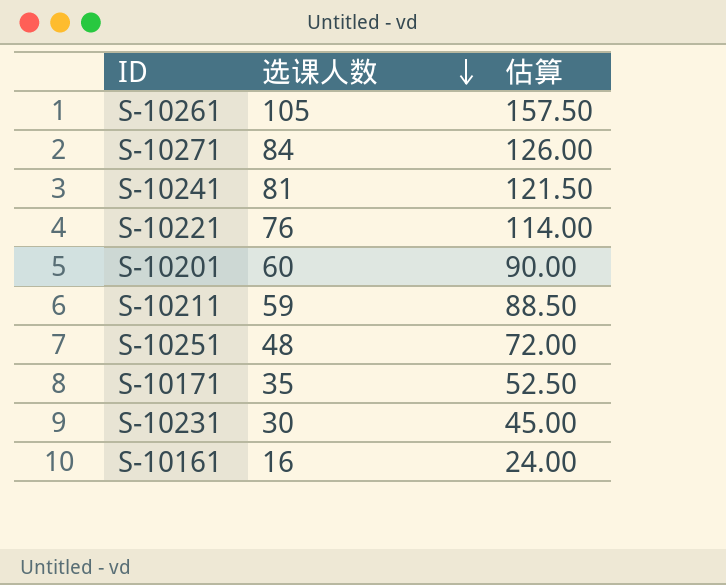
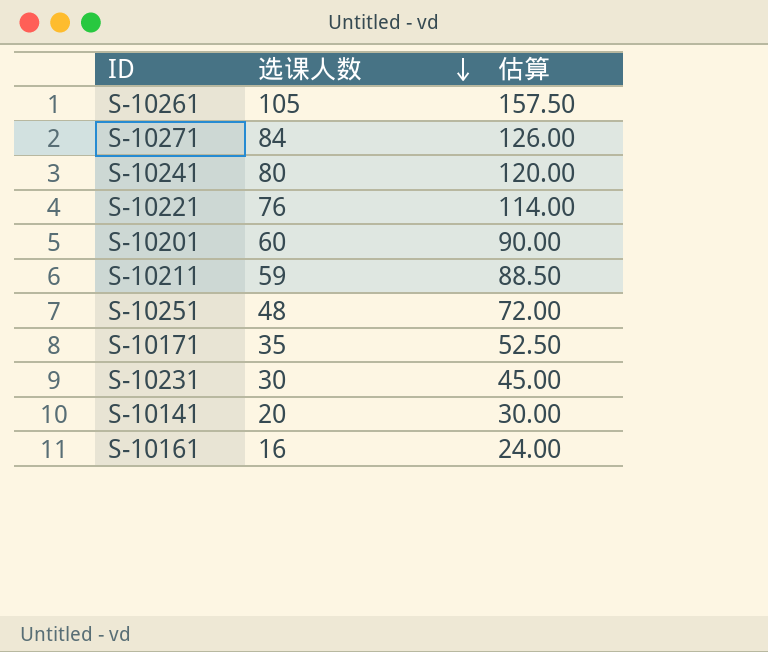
S-10241 | 选课人数: 81 -> 80
S-10241 | 估算: 121.50 -> 120.00
row S-10141: none -> 20 | 30.00

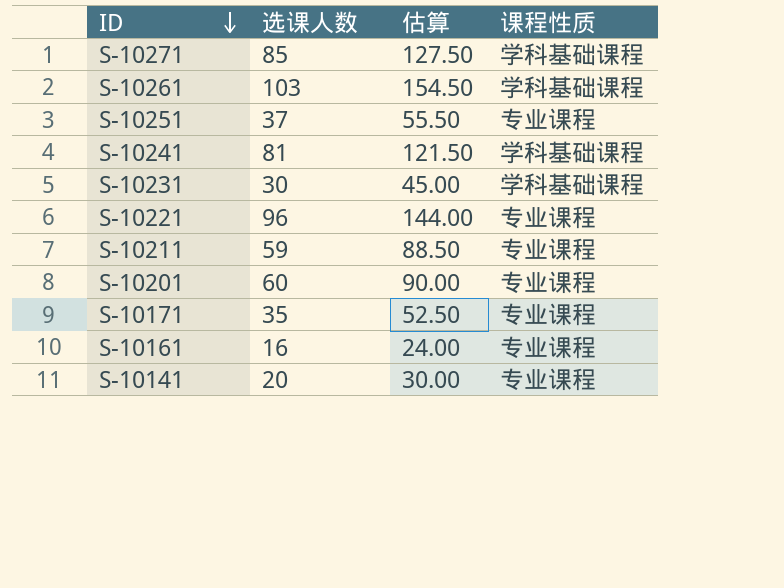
row order: 选课人数 descending -> ID descending
column 课程性质 | position: none -> 4
S-10271 | 选课人数: 84 -> 85
S-10271 | 估算: 126.00 -> 127.50
S-10261 | 选课人数: 105 -> 103
S-10261 | 估算: 157.50 -> 154.50
S-10251 | 选课人数: 48 -> 37
S-10251 | 估算: 72.00 -> 55.50
S-10241 | 选课人数: 80 -> 81
S-10241 | 估算: 120.00 -> 121.50
S-10221 | 选课人数: 76 -> 96
S-10221 | 估算: 114.00 -> 144.00

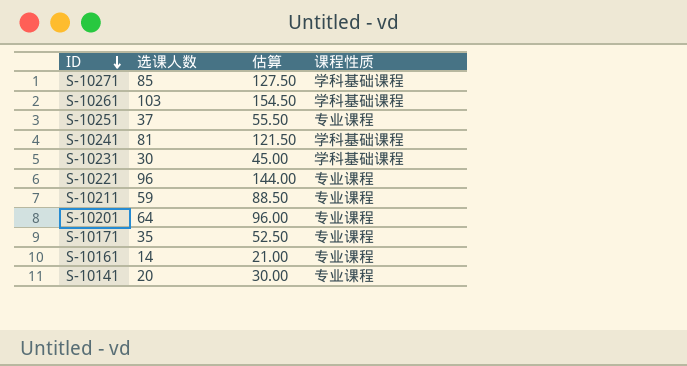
S-10201 | 选课人数: 60 -> 64
S-10201 | 估算: 90.00 -> 96.00
S-10161 | 选课人数: 16 -> 14
S-10161 | 估算: 24.00 -> 21.00

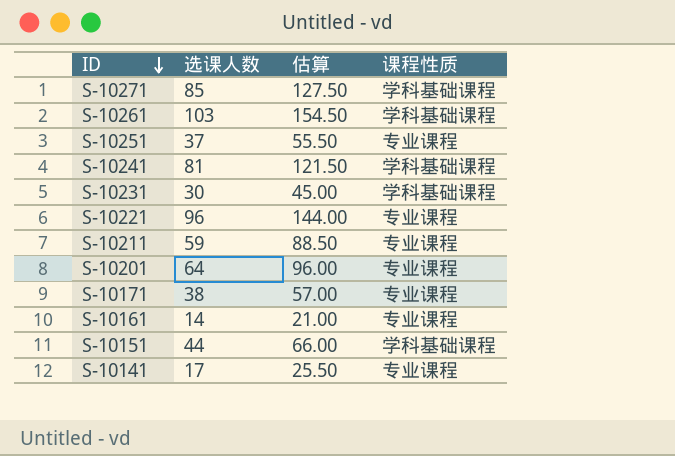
S-10171 | 选课人数: 35 -> 38
S-10171 | 估算: 52.50 -> 57.00
row S-10151: none -> 44 | 66.00 | 学科基础课程
S-10141 | 选课人数: 20 -> 17
S-10141 | 估算: 30.00 -> 25.50

